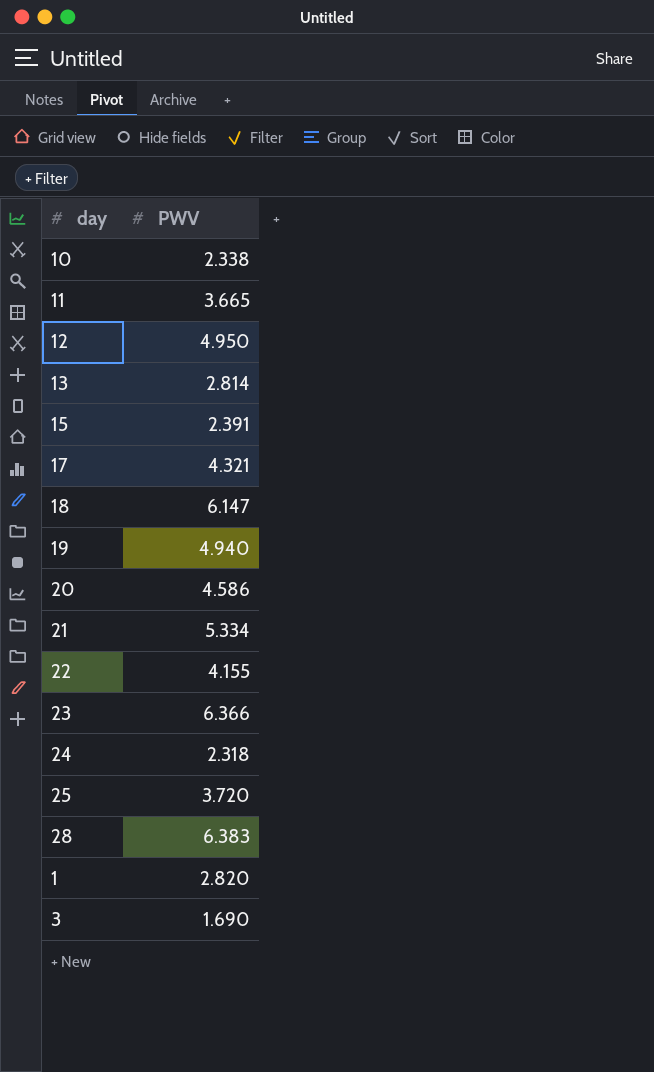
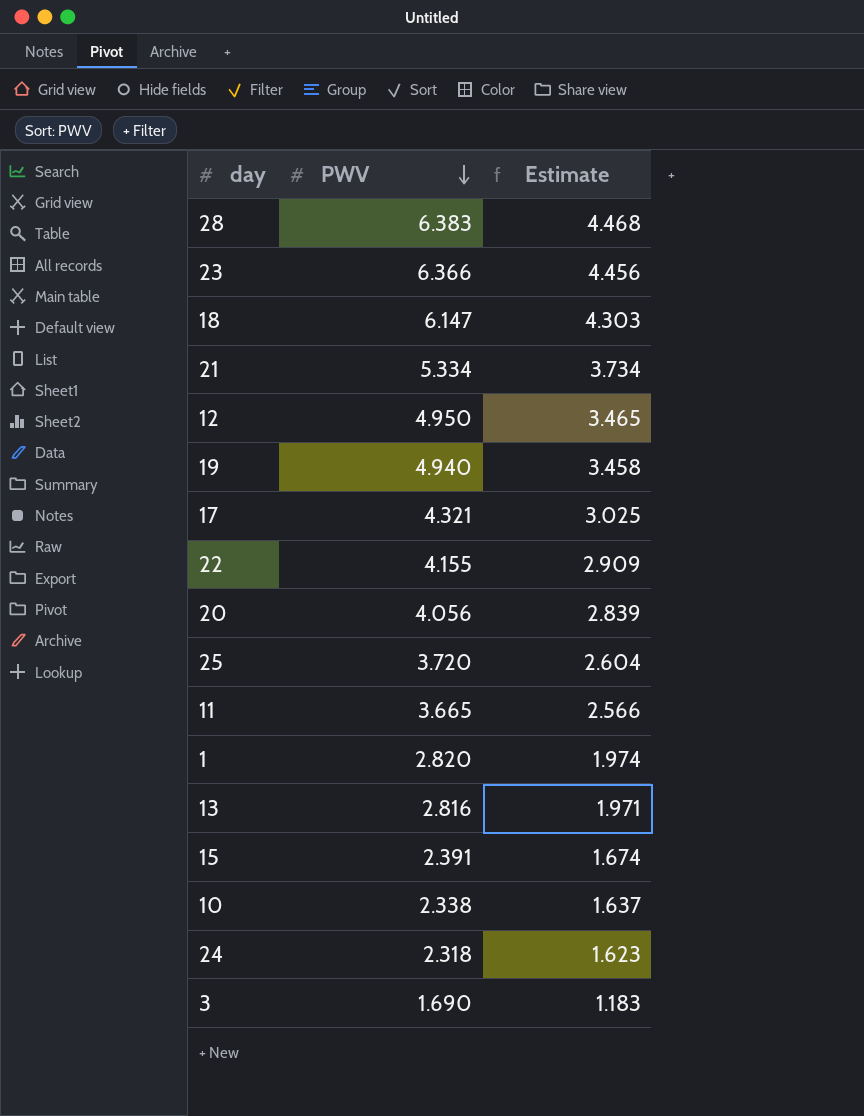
row order: none -> PWV descending
column Estimate | formula: none -> [PWV] * 0.7
20 | PWV: 4.586 -> 4.056
13 | PWV: 2.814 -> 2.816

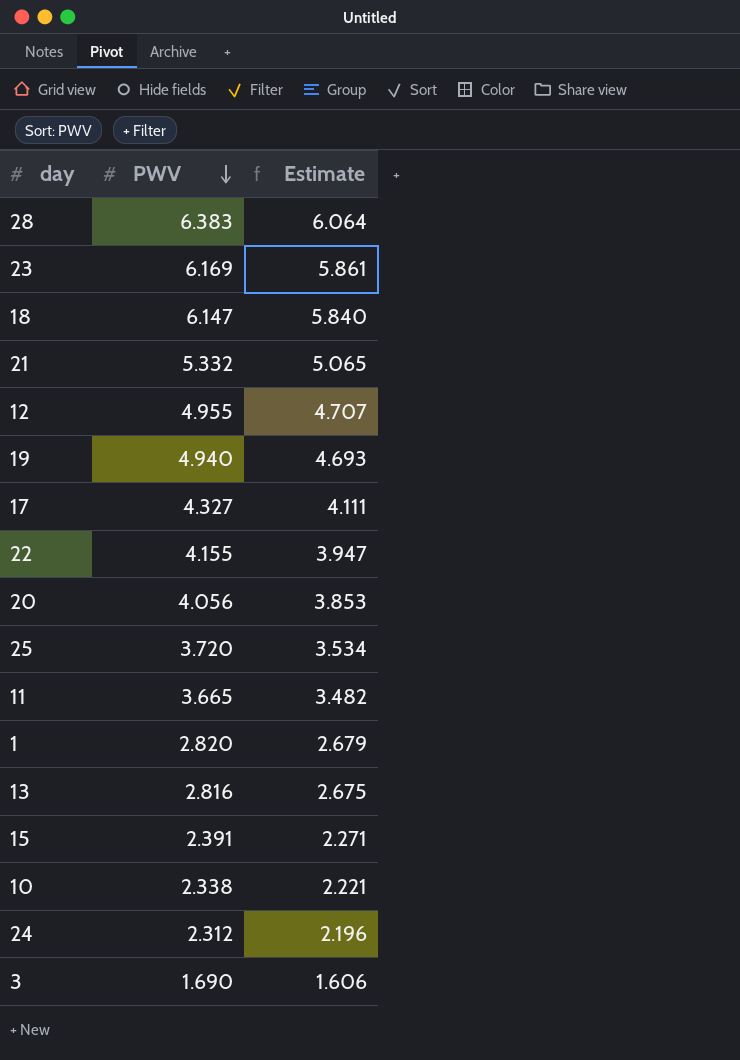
column Estimate | formula: [PWV] * 0.7 -> [PWV] * 0.95
23 | PWV: 6.366 -> 6.169
21 | PWV: 5.334 -> 5.332
12 | PWV: 4.950 -> 4.955
17 | PWV: 4.321 -> 4.327
24 | PWV: 2.318 -> 2.312

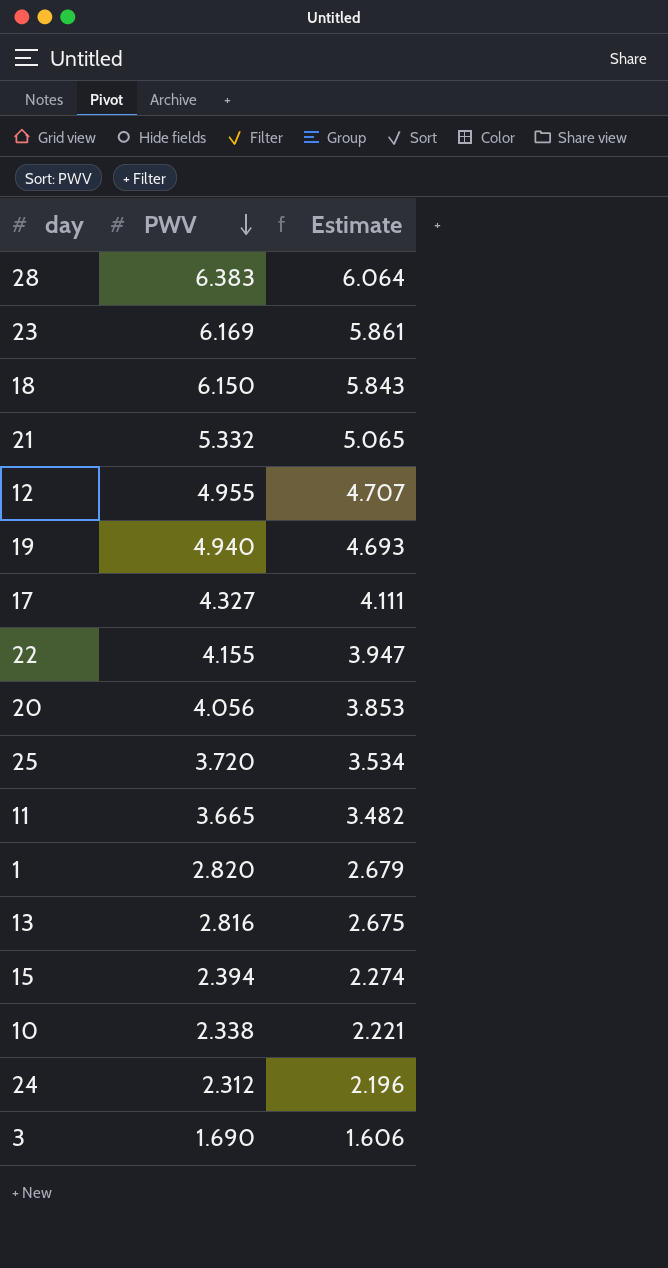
18 | PWV: 6.147 -> 6.150
18 | Estimate: 5.840 -> 5.843
15 | PWV: 2.391 -> 2.394
15 | Estimate: 2.271 -> 2.274

